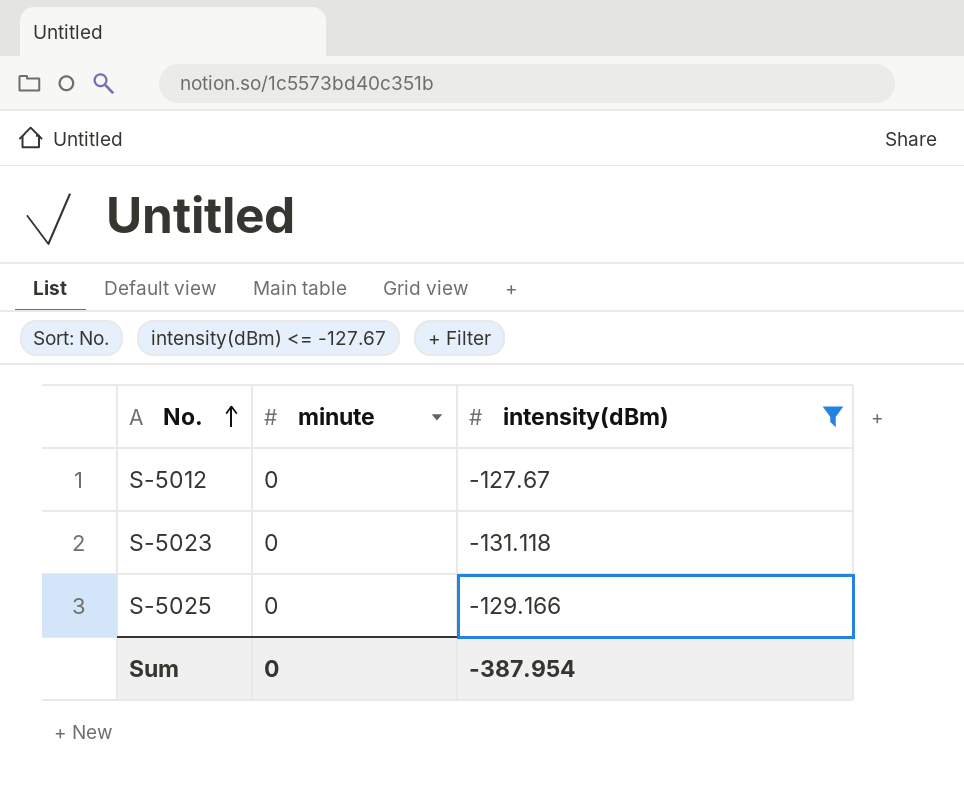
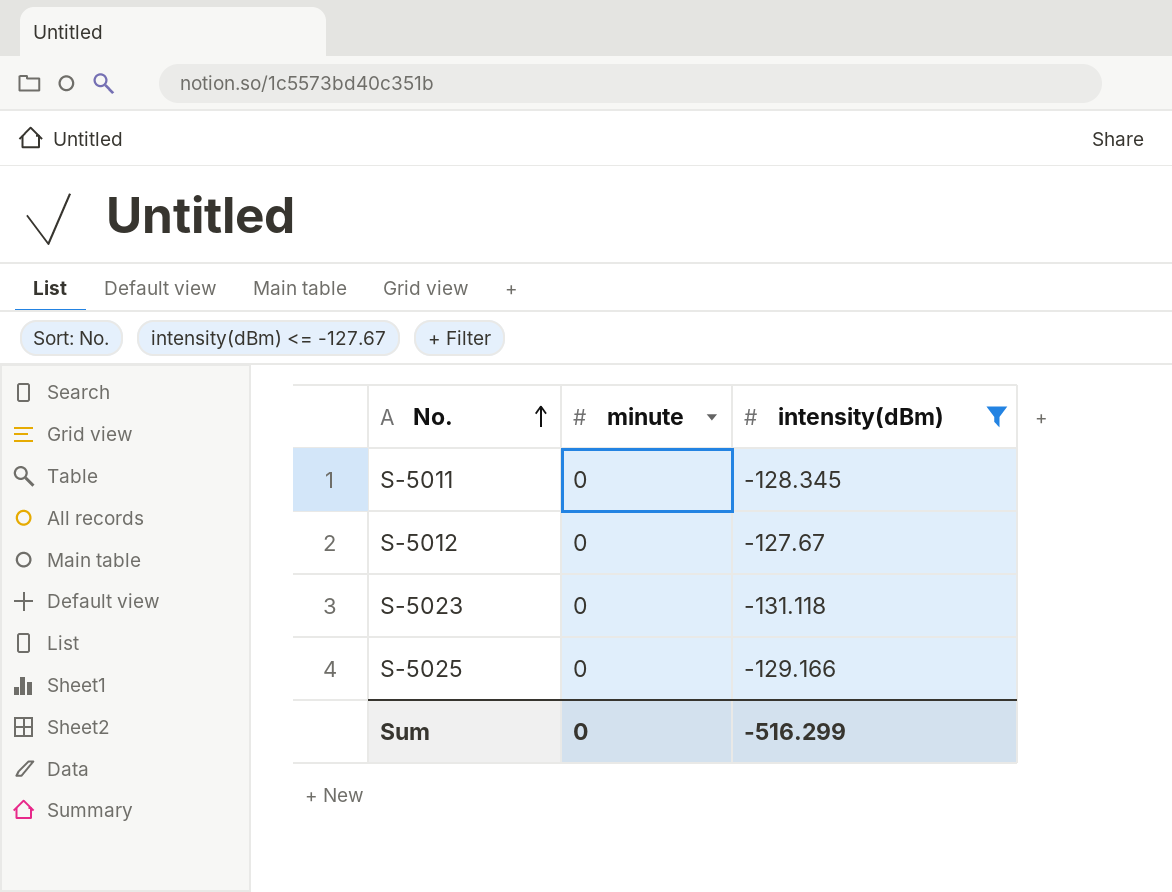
row S-5011: none -> 0 | -128.345
Sum | intensity(dBm): -387.954 -> -516.299

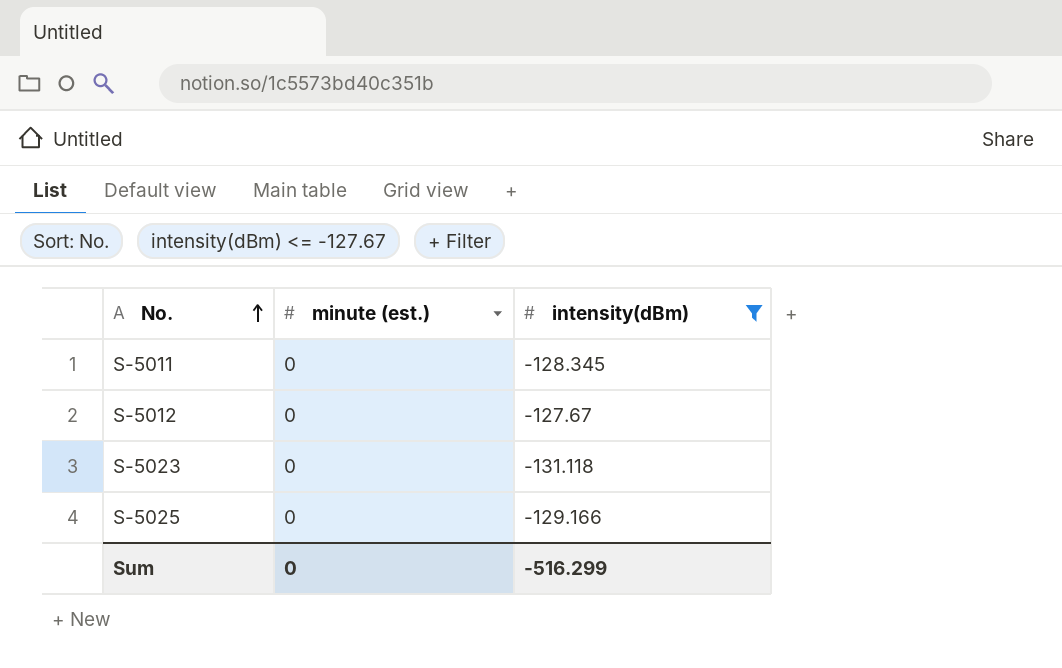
column name: minute -> minute (est.)

